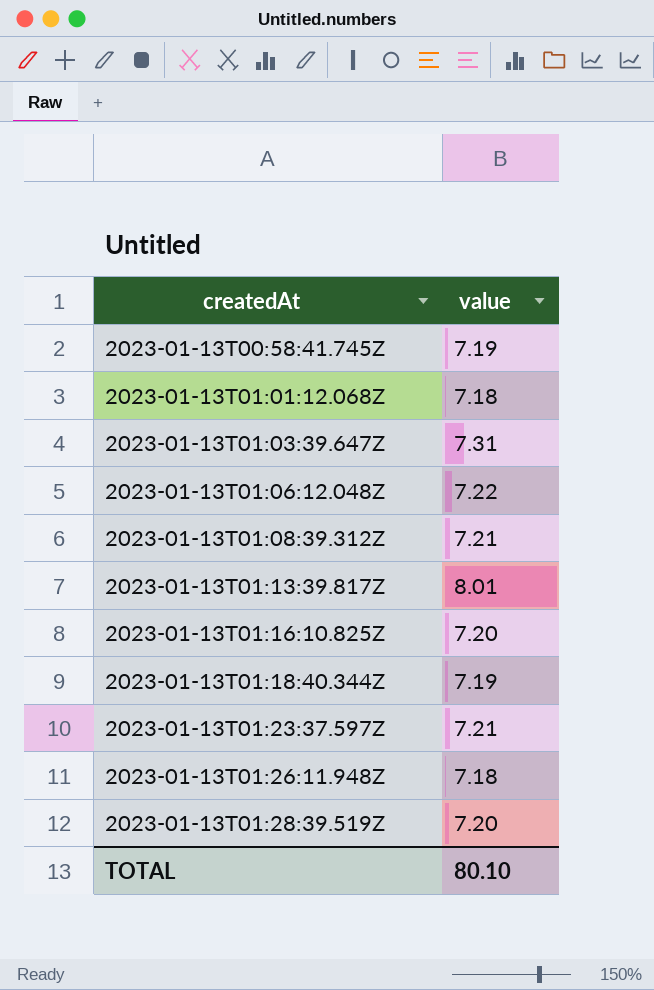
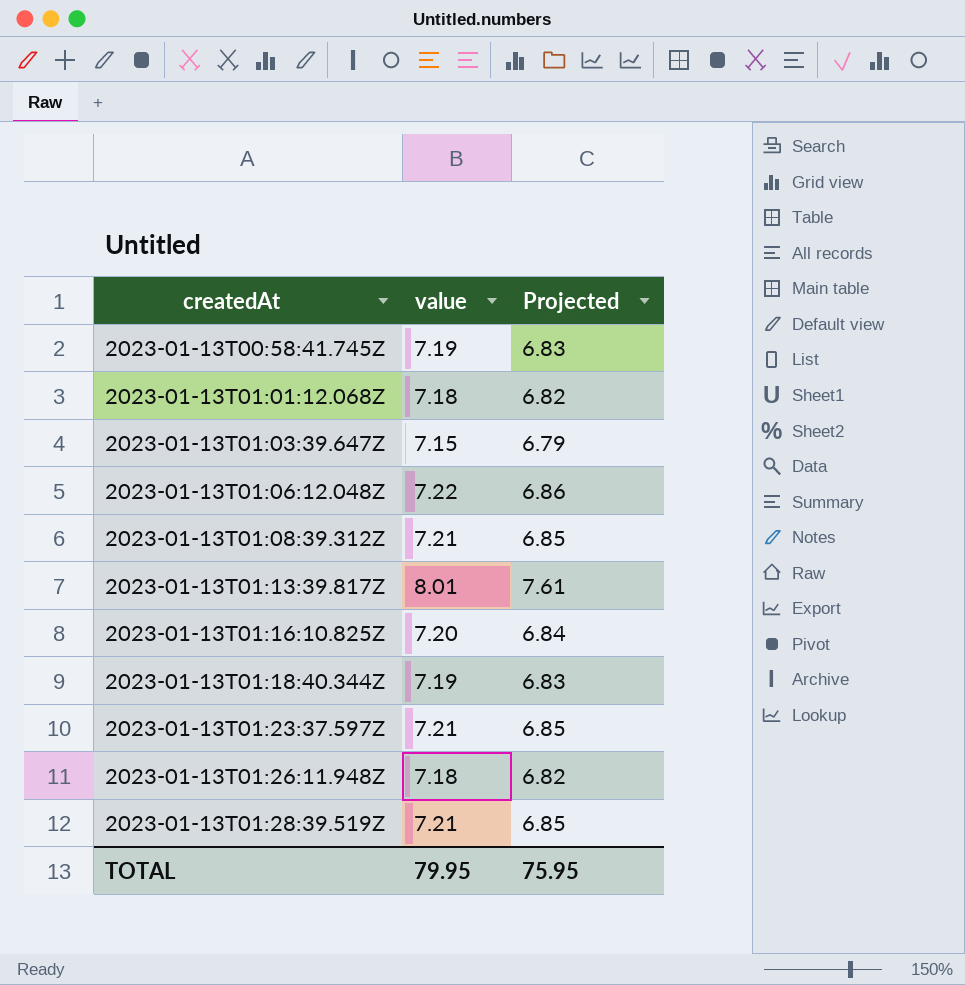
column Projected | formula: none -> [value] * 0.95
2023-01-13T01:03:39.647Z | value: 7.31 -> 7.15
2023-01-13T01:28:39.519Z | value: 7.20 -> 7.21
TOTAL | value: 80.10 -> 79.95

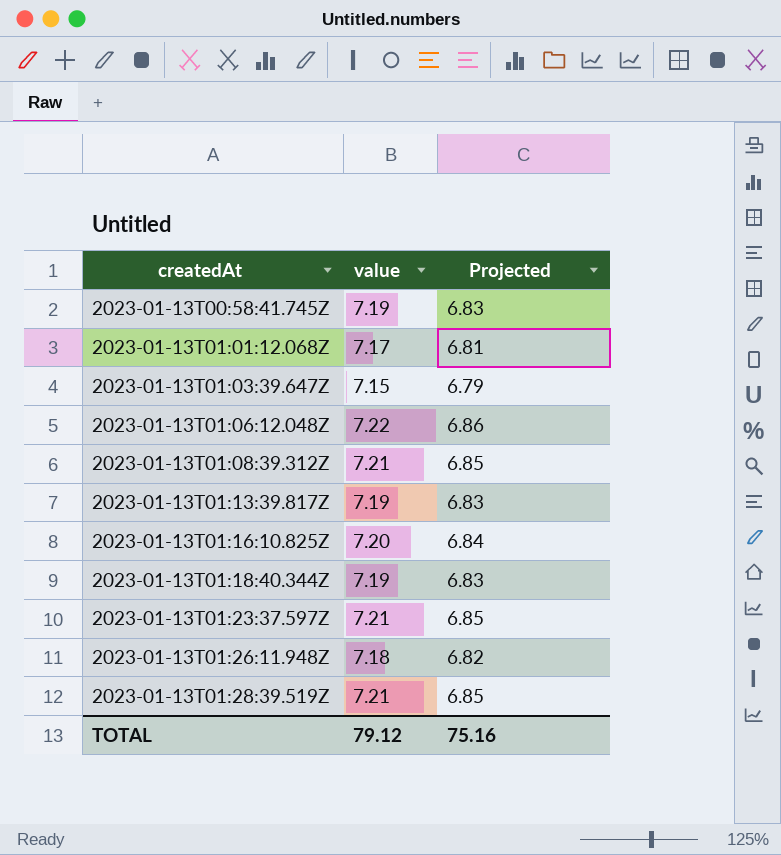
2023-01-13T01:01:12.068Z | value: 7.18 -> 7.17
2023-01-13T01:01:12.068Z | Projected: 6.82 -> 6.81
2023-01-13T01:13:39.817Z | value: 8.01 -> 7.19
2023-01-13T01:13:39.817Z | Projected: 7.61 -> 6.83
TOTAL | value: 79.95 -> 79.12
TOTAL | Projected: 75.95 -> 75.16

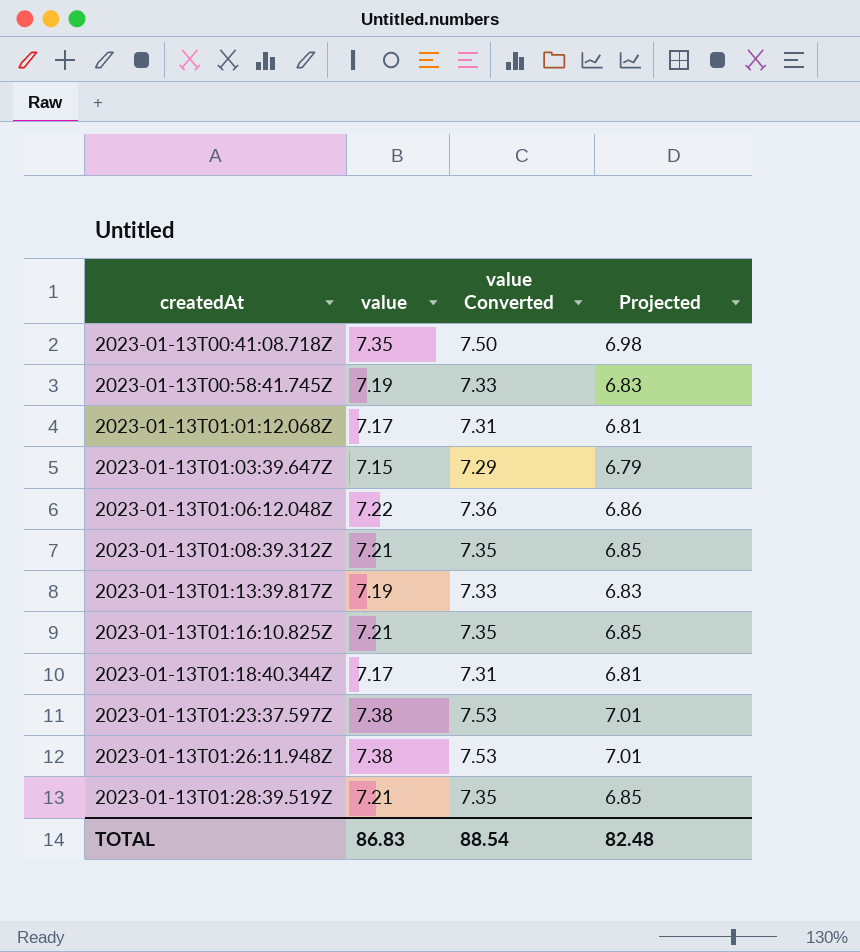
column value Converted | formula: none -> [value] * 1.02
row 2023-01-13T00:41:08.718Z: none -> 7.35 | 7.50 | 6.98
2023-01-13T01:16:10.825Z | value: 7.20 -> 7.21
2023-01-13T01:16:10.825Z | Projected: 6.84 -> 6.85
2023-01-13T01:18:40.344Z | value: 7.19 -> 7.17
2023-01-13T01:18:40.344Z | Projected: 6.83 -> 6.81
2023-01-13T01:23:37.597Z | value: 7.21 -> 7.38
2023-01-13T01:23:37.597Z | Projected: 6.85 -> 7.01
2023-01-13T01:26:11.948Z | value: 7.18 -> 7.38
2023-01-13T01:26:11.948Z | Projected: 6.82 -> 7.01
TOTAL | value: 79.12 -> 86.83
TOTAL | Projected: 75.16 -> 82.48

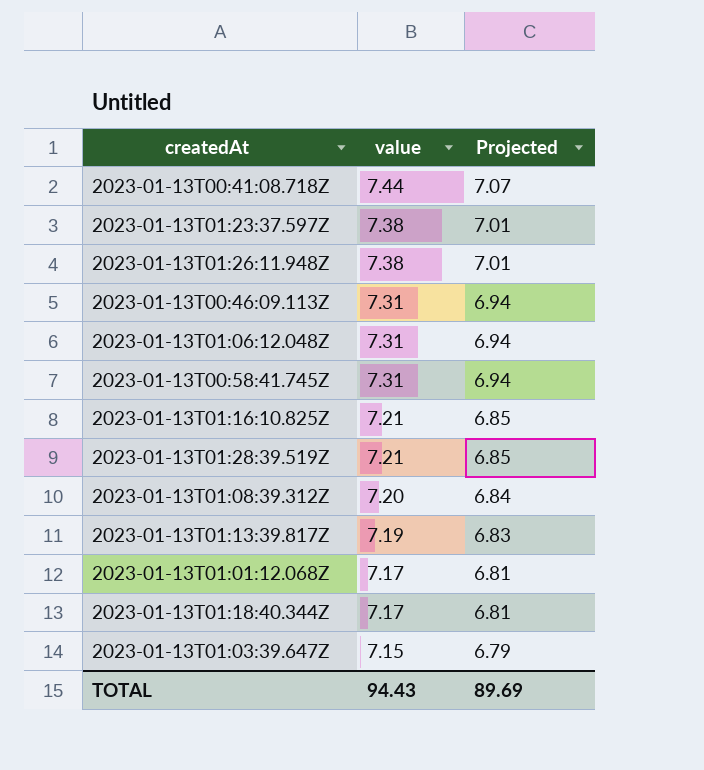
row order: createdAt ascending -> value descending
column value Converted | formula: [value] * 1.02 -> none
2023-01-13T00:41:08.718Z | value: 7.35 -> 7.44
2023-01-13T00:41:08.718Z | Projected: 6.98 -> 7.07
row 2023-01-13T00:46:09.113Z: none -> 7.31 | 6.94
2023-01-13T01:06:12.048Z | value: 7.22 -> 7.31
2023-01-13T01:06:12.048Z | Projected: 6.86 -> 6.94
2023-01-13T00:58:41.745Z | value: 7.19 -> 7.31
2023-01-13T00:58:41.745Z | Projected: 6.83 -> 6.94
2023-01-13T01:08:39.312Z | value: 7.21 -> 7.20
2023-01-13T01:08:39.312Z | Projected: 6.85 -> 6.84
TOTAL | value: 86.83 -> 94.43
TOTAL | Projected: 82.48 -> 89.69

